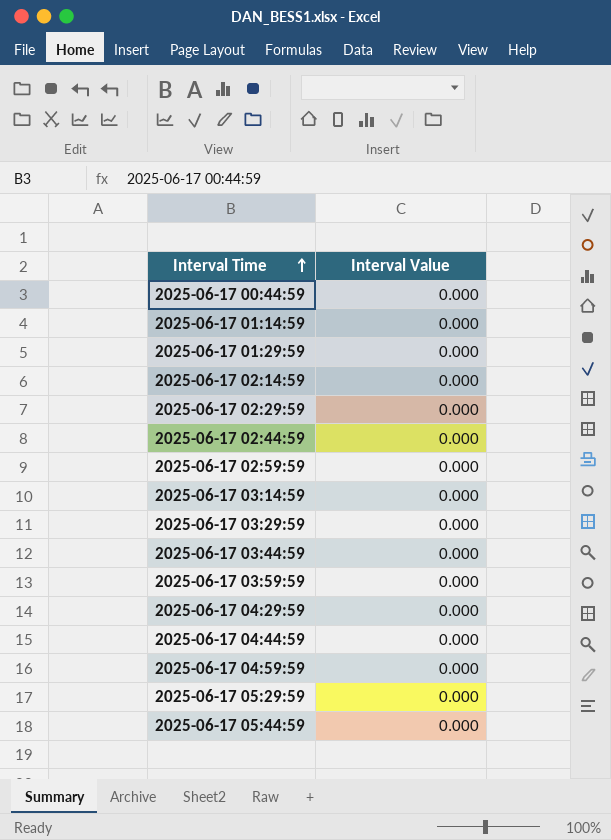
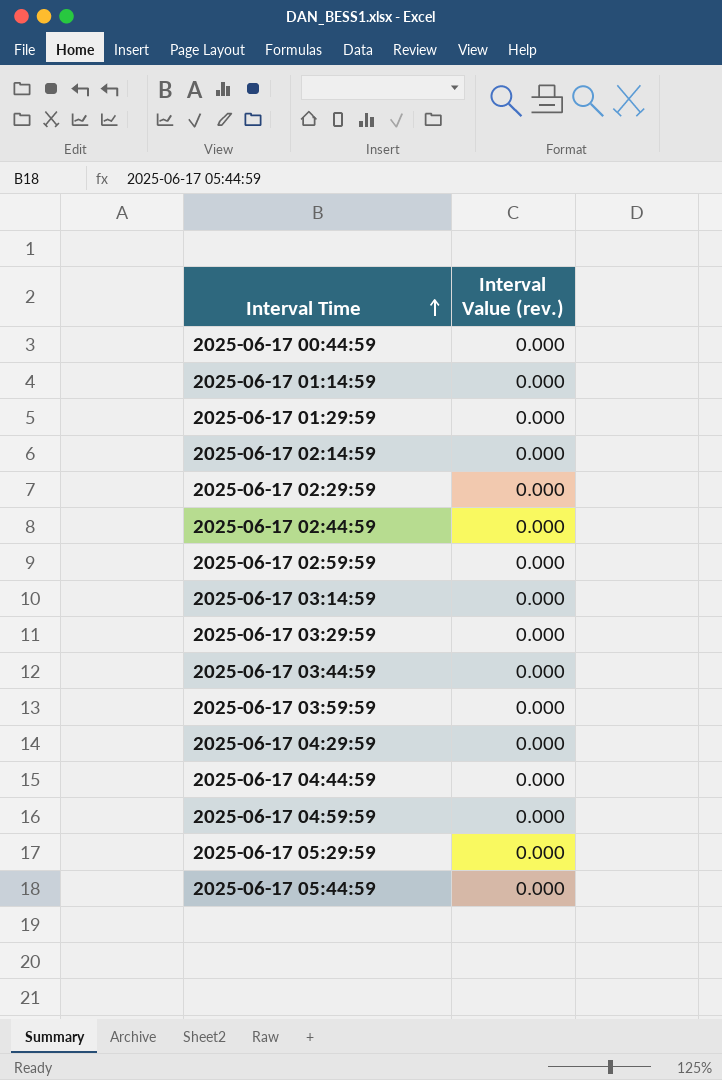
column name: Interval Value -> Interval Value (rev.)

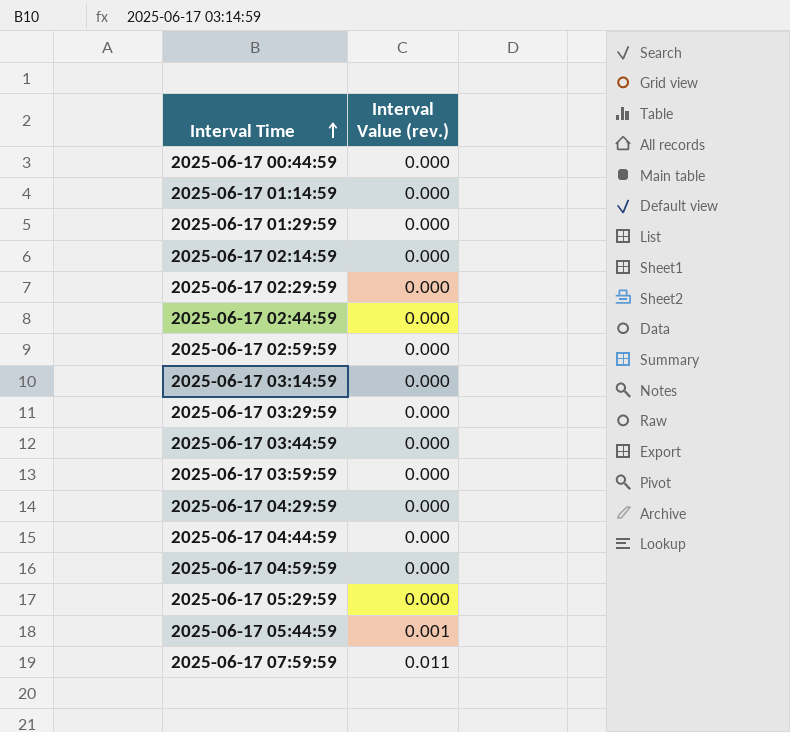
2025-06-17 05:44:59 | Interval Value (rev.): 0.000 -> 0.001
row 2025-06-17 07:59:59: none -> 0.011

